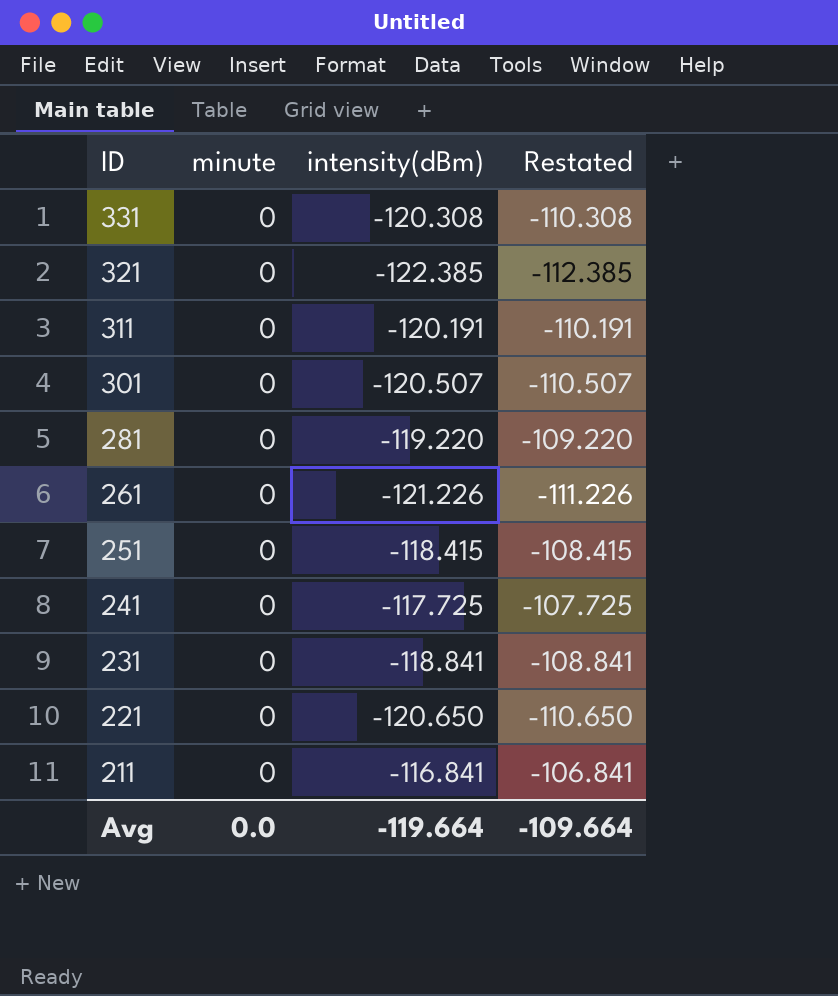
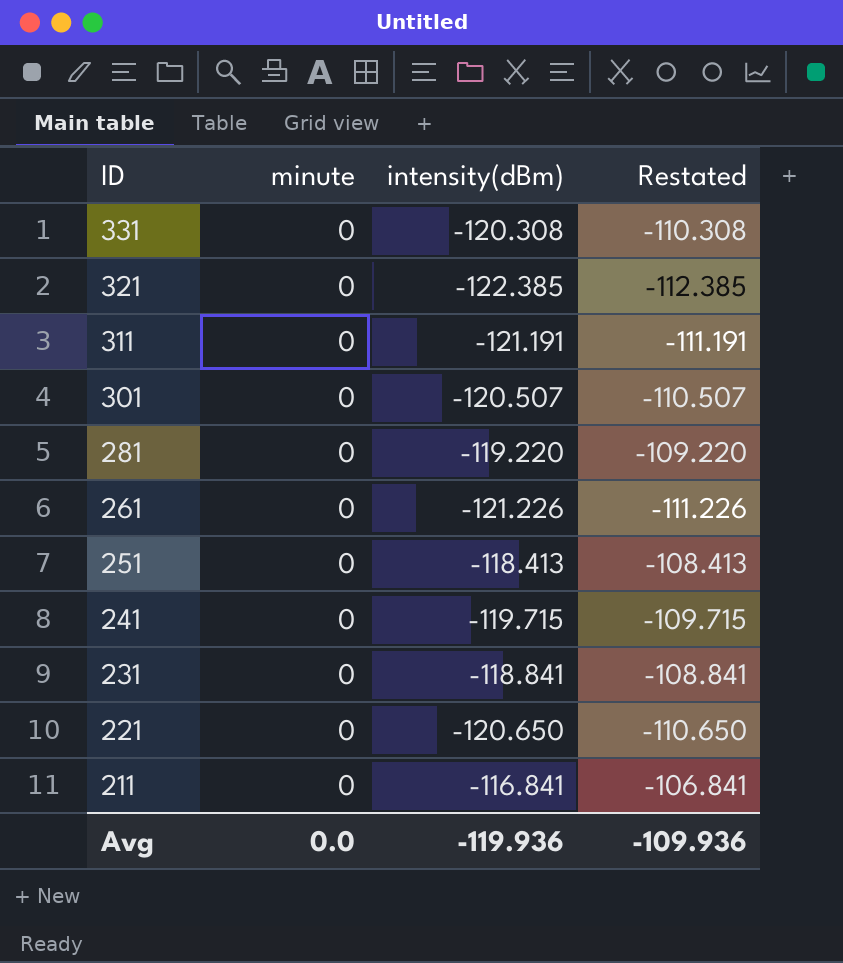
311 | intensity(dBm): -120.191 -> -121.191
311 | Restated: -110.191 -> -111.191
251 | intensity(dBm): -118.415 -> -118.413
251 | Restated: -108.415 -> -108.413
241 | intensity(dBm): -117.725 -> -119.715
241 | Restated: -107.725 -> -109.715
Avg | intensity(dBm): -119.664 -> -119.936
Avg | Restated: -109.664 -> -109.936

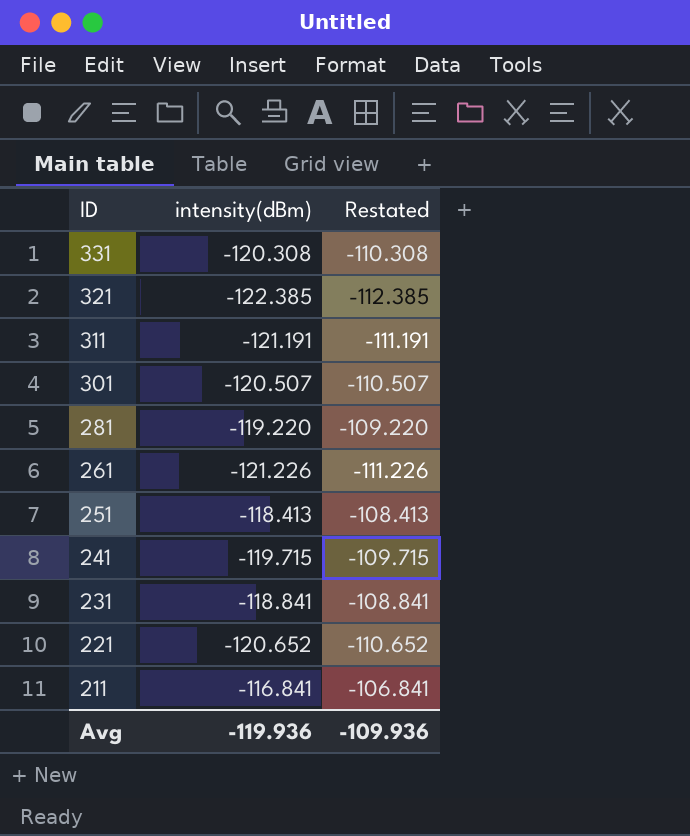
column minute | position: 2 -> none
221 | intensity(dBm): -120.650 -> -120.652
221 | Restated: -110.650 -> -110.652

